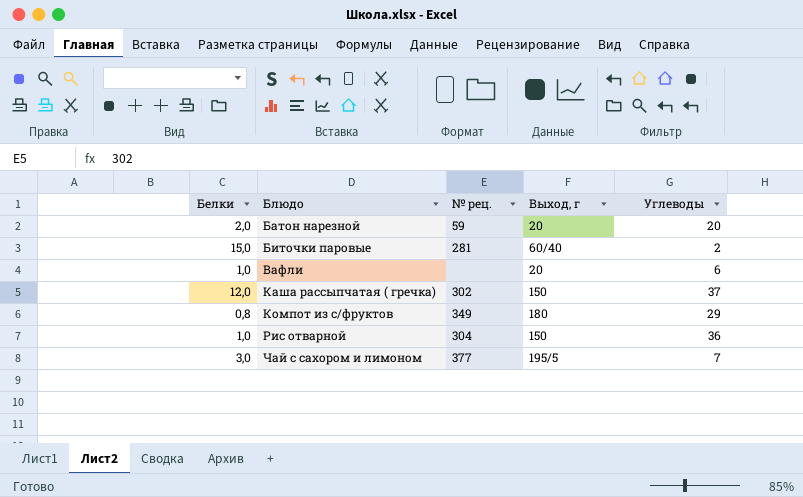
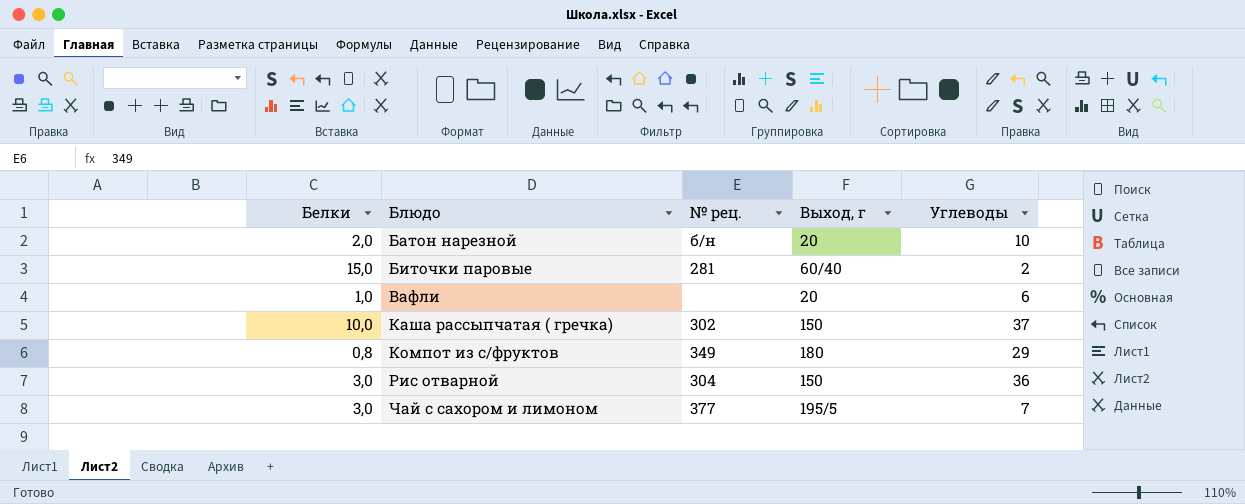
Батон нарезной | № рец.: 59 -> б/н
Батон нарезной | Углеводы: 20 -> 10
Каша рассыпчатая ( гречка) | Белки: 12,0 -> 10,0
Рис отварной | Белки: 1,0 -> 3,0

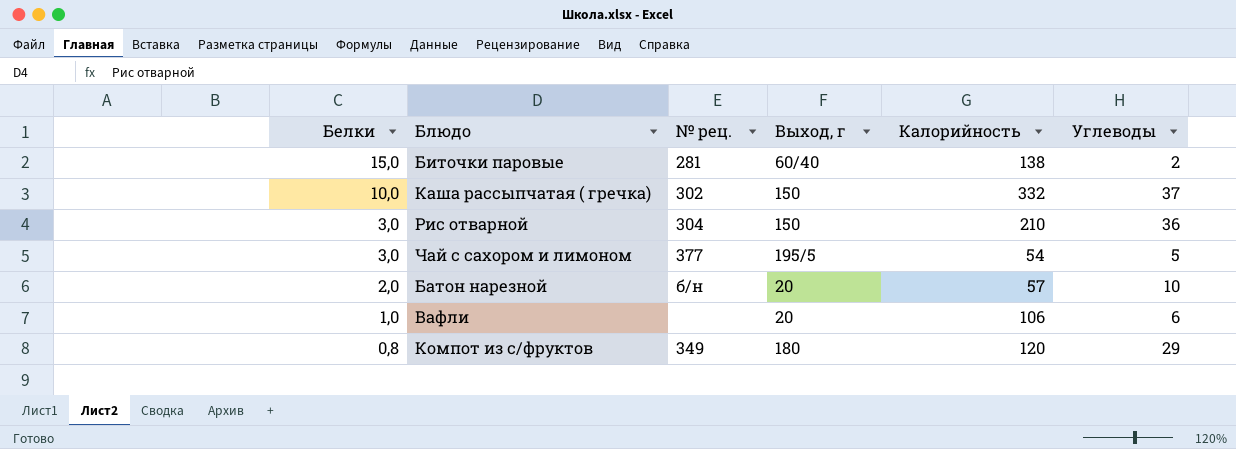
row order: Блюдо ascending -> Белки descending
column Калорийность | position: none -> 5
Чай с сахором и лимоном | Углеводы: 7 -> 5

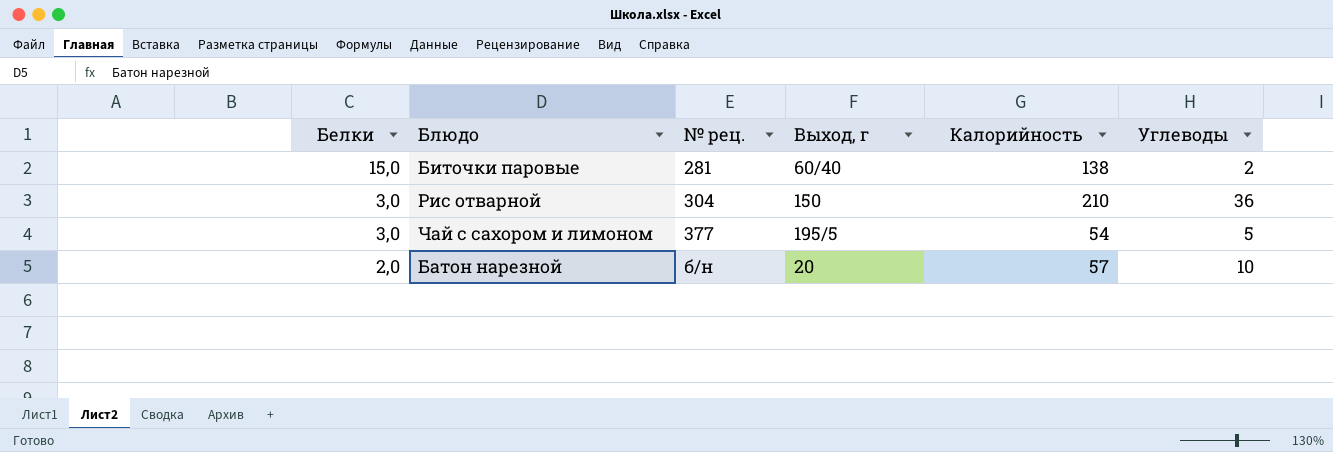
row Каша рассыпчатая ( гречка): 10,0 | 302 | 150 | 332 | 37 -> none
row Вафли: 1,0 | none | 20 | 106 | 6 -> none
row Компот из с/фруктов: 0,8 | 349 | 180 | 120 | 29 -> none

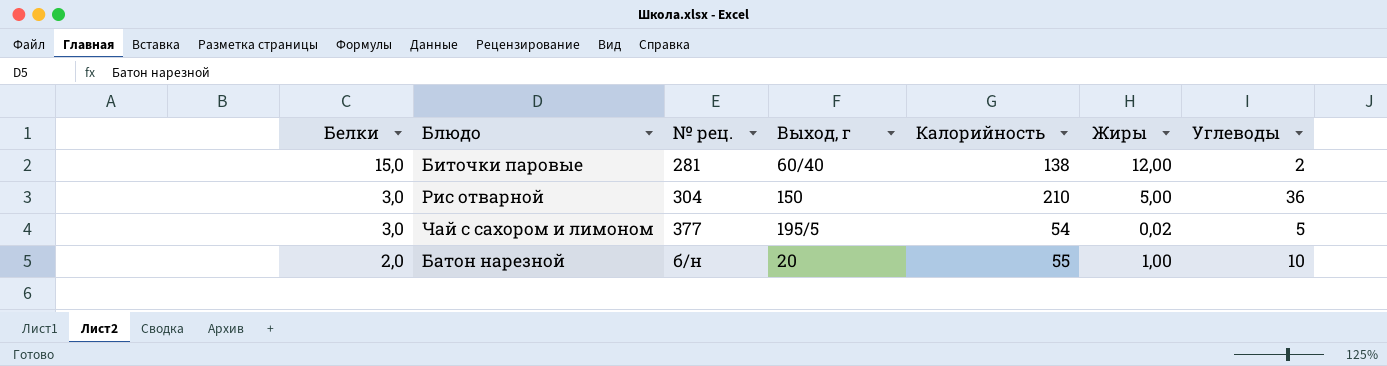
column Жиры | position: none -> 6
Батон нарезной | Калорийность: 57 -> 55

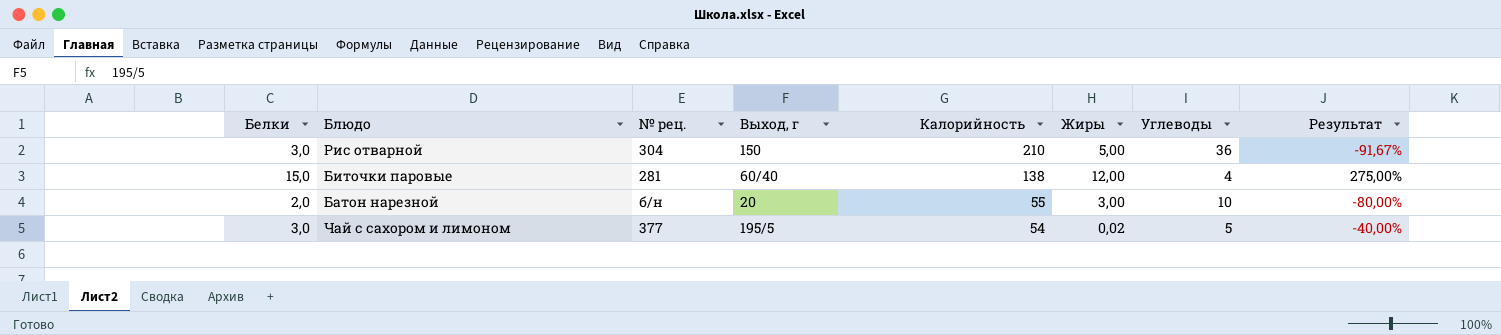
row order: Белки descending -> Калорийность descending
column Результат | formula: none -> ([Белки] - [Углеводы]) / [Углеводы]
Биточки паровые | Углеводы: 2 -> 4
Батон нарезной | Жиры: 1,00 -> 3,00

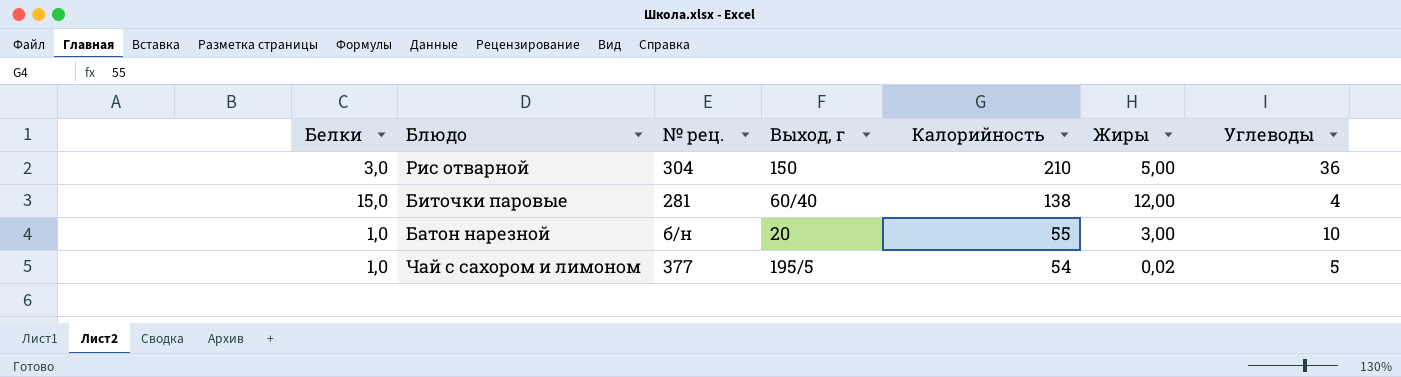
column Результат | formula: ([Белки] - [Углеводы]) / [Углеводы] -> none
Батон нарезной | Белки: 2,0 -> 1,0
Чай с сахором и лимоном | Белки: 3,0 -> 1,0

